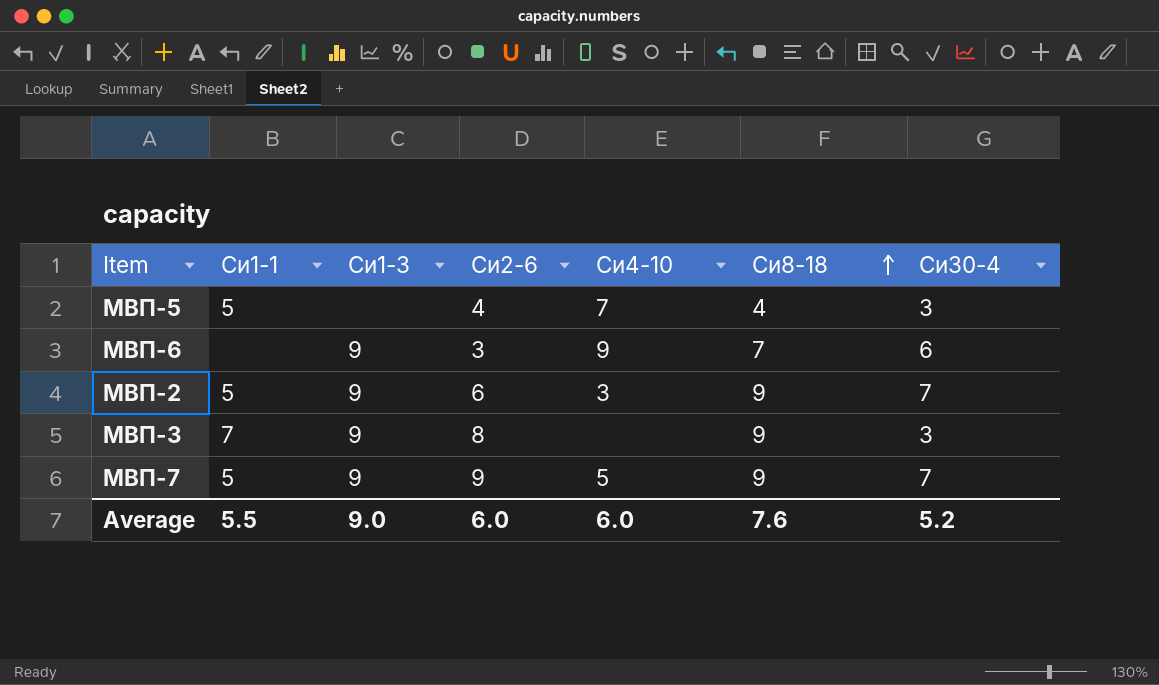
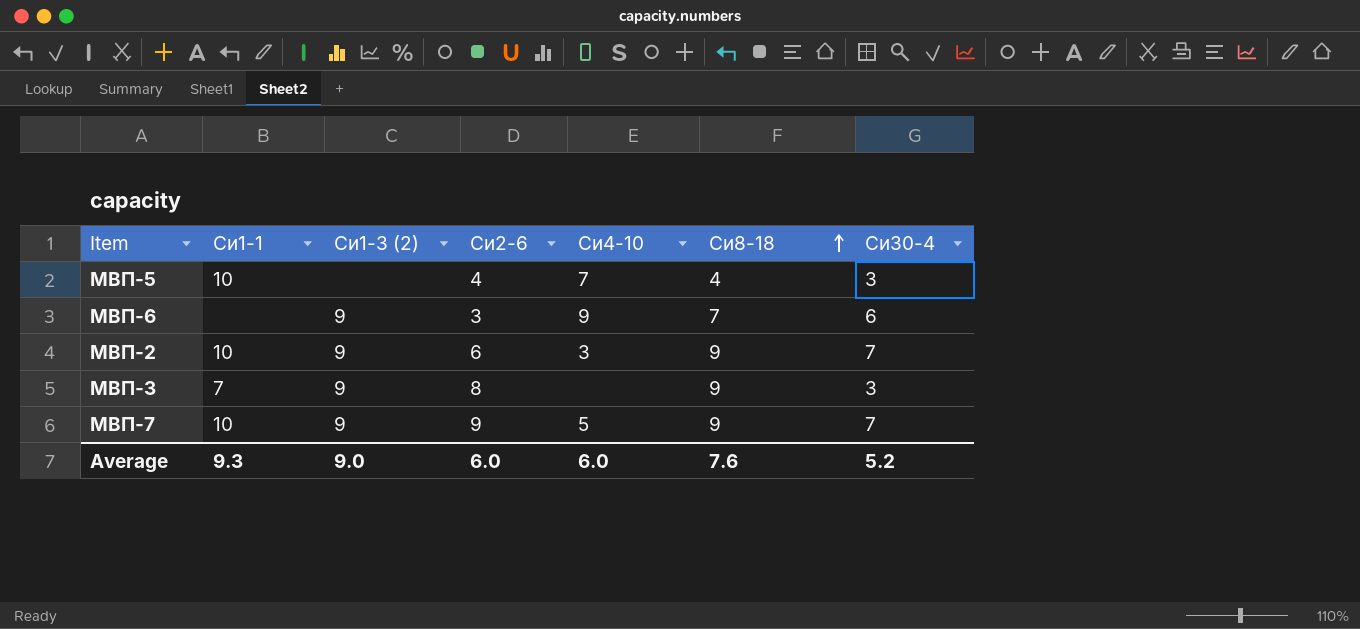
column name: Си1-3 -> Си1-3 (2)
МВП-5 | Си1-1: 5 -> 10
МВП-2 | Си1-1: 5 -> 10
МВП-7 | Си1-1: 5 -> 10
Average | Си1-1: 5.5 -> 9.3

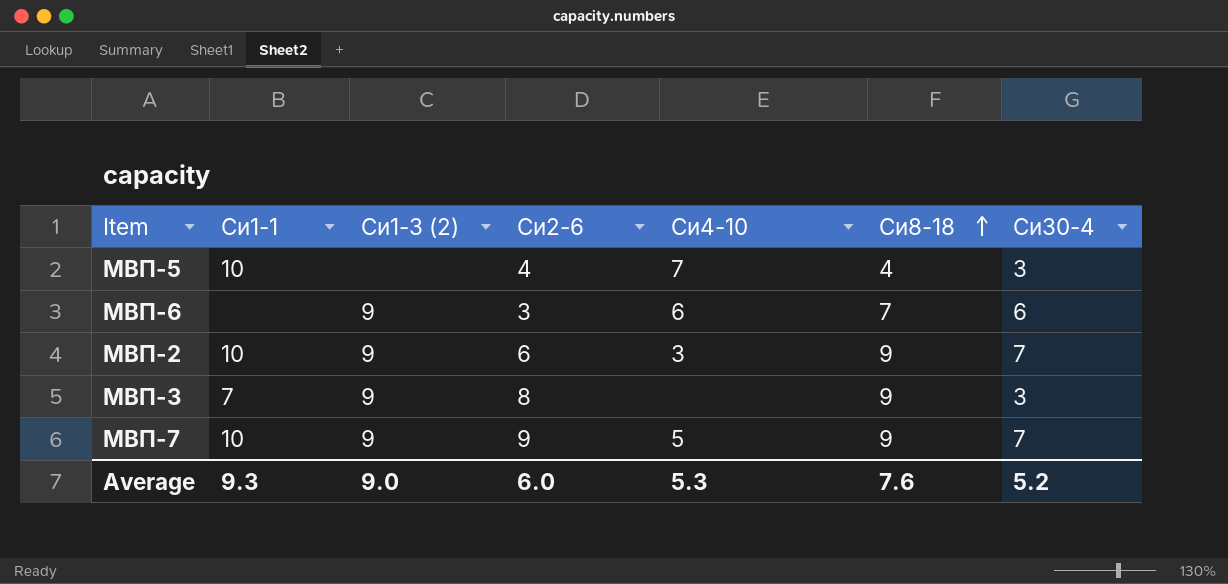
МВП-6 | Си4-10: 9 -> 6
Average | Си4-10: 6.0 -> 5.3

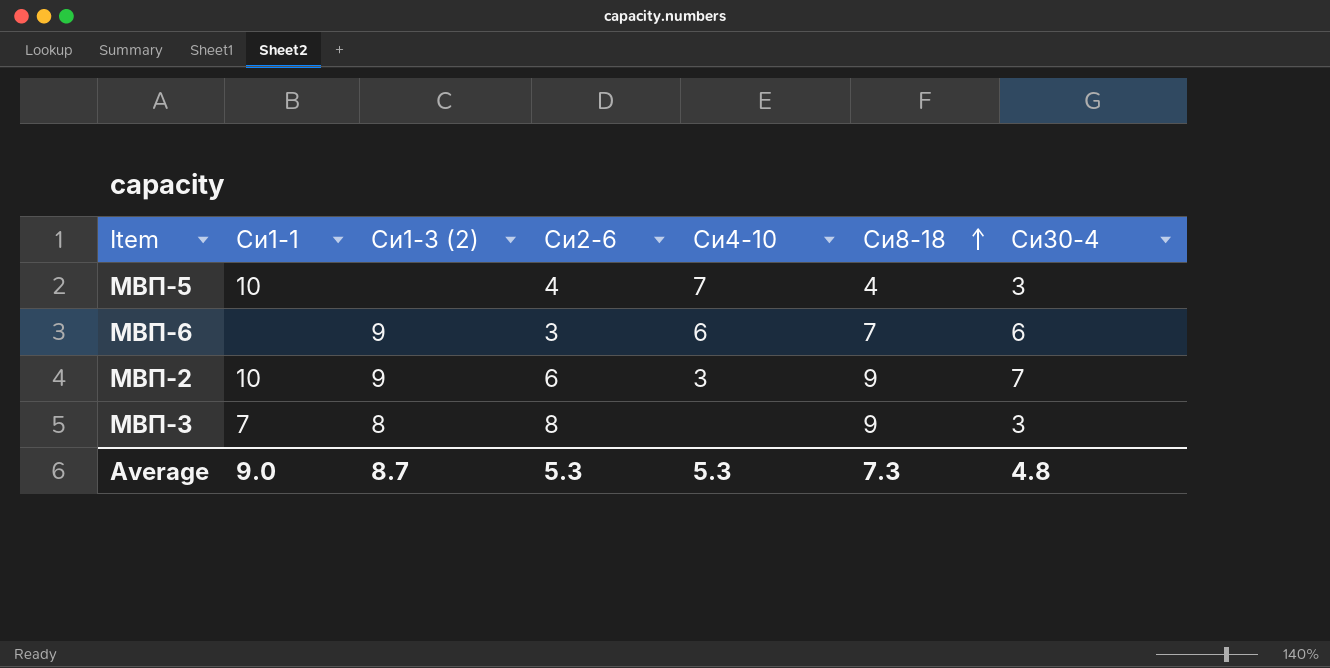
row МВП-7: 10 | 9 | 9 | 5 | 9 | 7 -> none
МВП-3 | Си1-3 (2): 9 -> 8
Average | Си1-1: 9.3 -> 9.0
Average | Си1-3 (2): 9.0 -> 8.7
Average | Си2-6: 6.0 -> 5.3
Average | Си8-18: 7.6 -> 7.3
Average | Си30-4: 5.2 -> 4.8

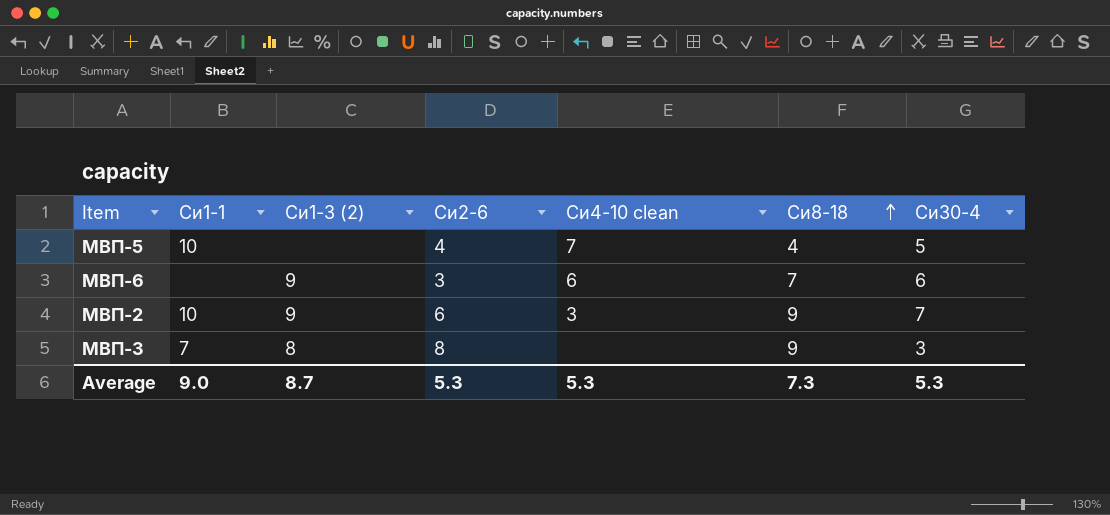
column name: Си4-10 -> Си4-10 clean
МВП-5 | Си30-4: 3 -> 5
Average | Си30-4: 4.8 -> 5.3

